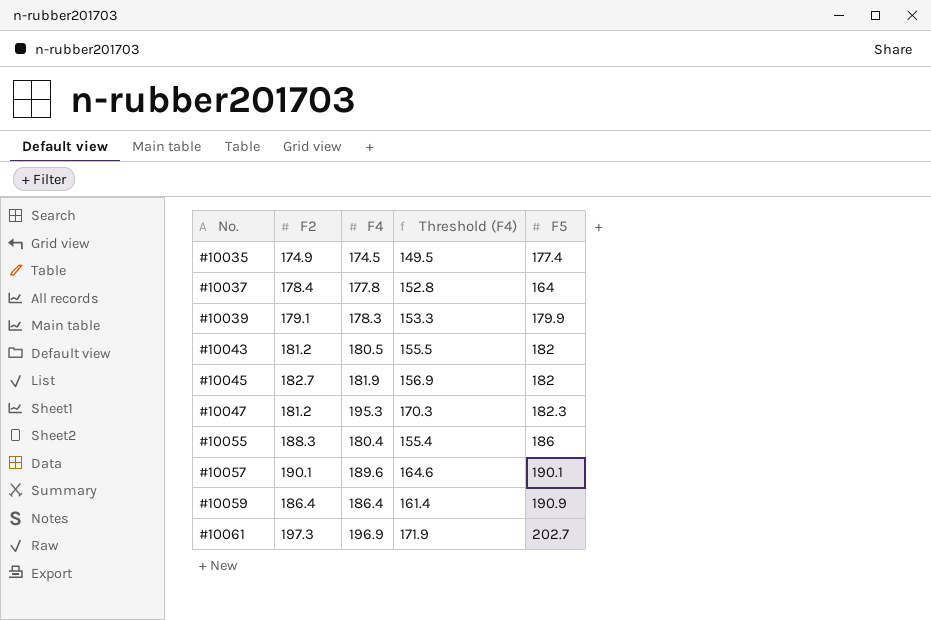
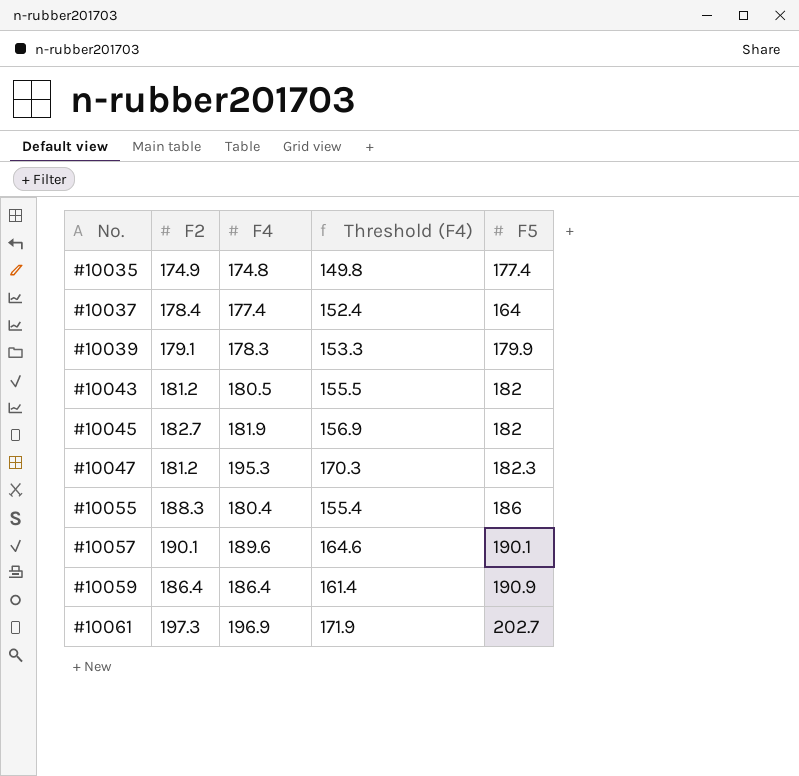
#10035 | F4: 174.5 -> 174.8
#10035 | Threshold (F4): 149.5 -> 149.8
#10037 | F4: 177.8 -> 177.4
#10037 | Threshold (F4): 152.8 -> 152.4

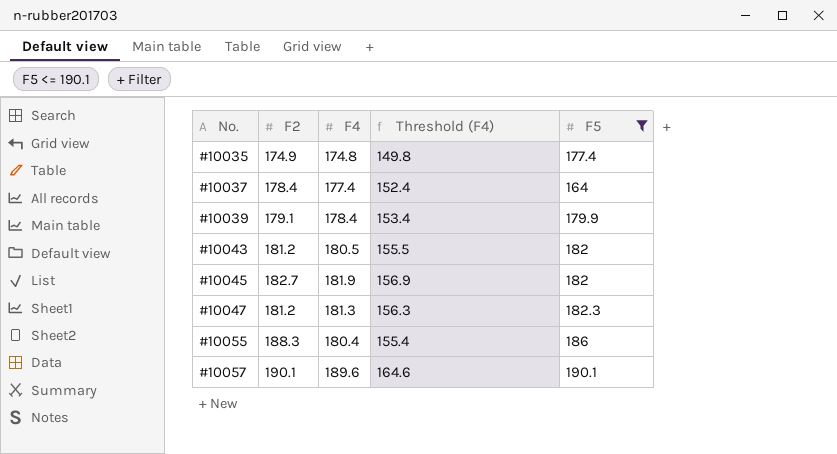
filter: none -> F5 <= 190.1
#10039 | F4: 178.3 -> 178.4
#10039 | Threshold (F4): 153.3 -> 153.4
#10047 | F4: 195.3 -> 181.3
#10047 | Threshold (F4): 170.3 -> 156.3

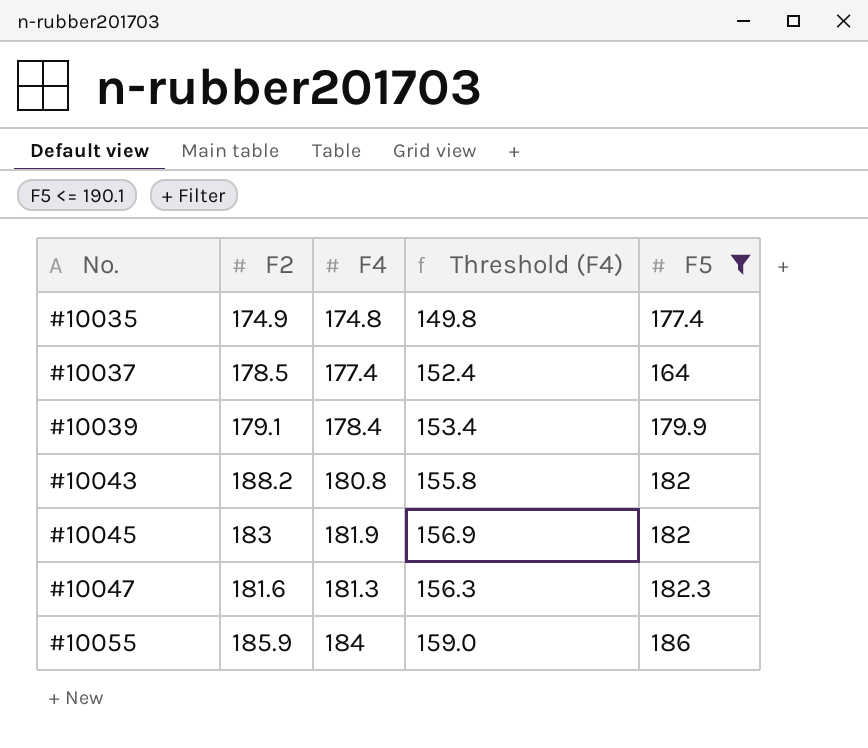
row #10057: 190.1 | 189.6 | 164.6 | 190.1 -> none
#10037 | F2: 178.4 -> 178.5
#10043 | F2: 181.2 -> 188.2
#10043 | F4: 180.5 -> 180.8
#10043 | Threshold (F4): 155.5 -> 155.8
#10045 | F2: 182.7 -> 183
#10047 | F2: 181.2 -> 181.6
#10055 | F2: 188.3 -> 185.9
#10055 | F4: 180.4 -> 184
#10055 | Threshold (F4): 155.4 -> 159.0

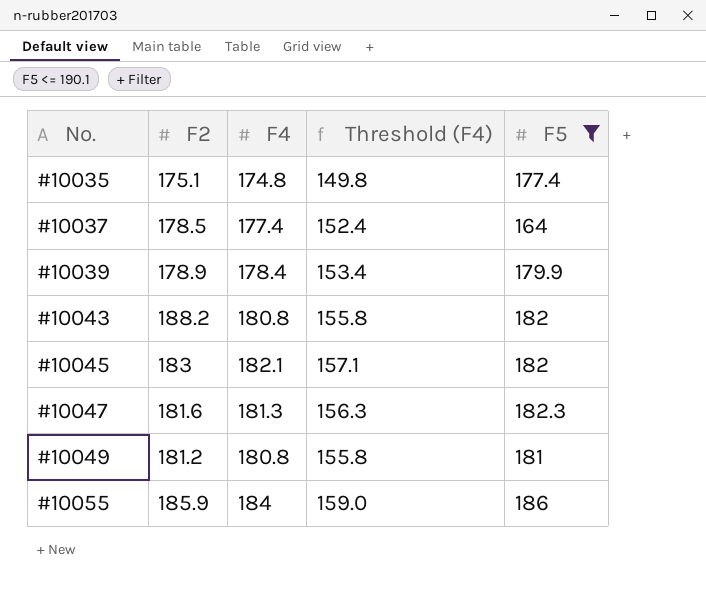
#10035 | F2: 174.9 -> 175.1
#10039 | F2: 179.1 -> 178.9
#10045 | F4: 181.9 -> 182.1
#10045 | Threshold (F4): 156.9 -> 157.1
row #10049: none -> 181.2 | 180.8 | 155.8 | 181

